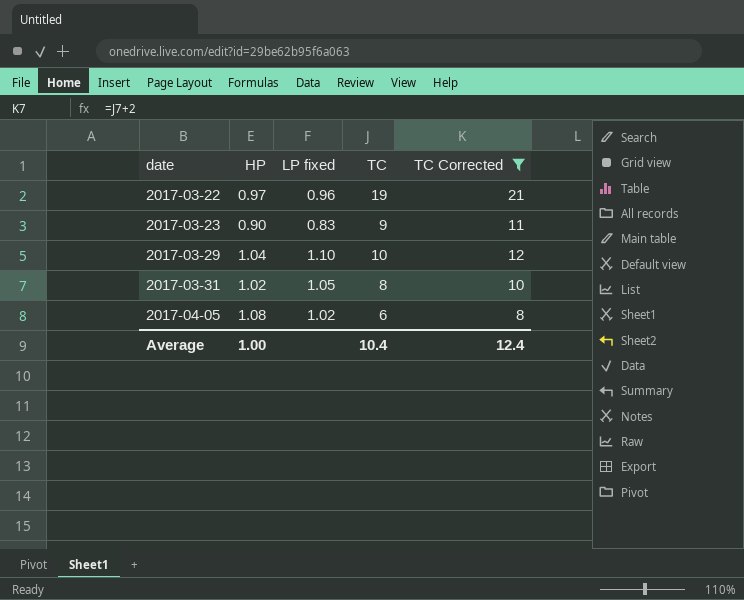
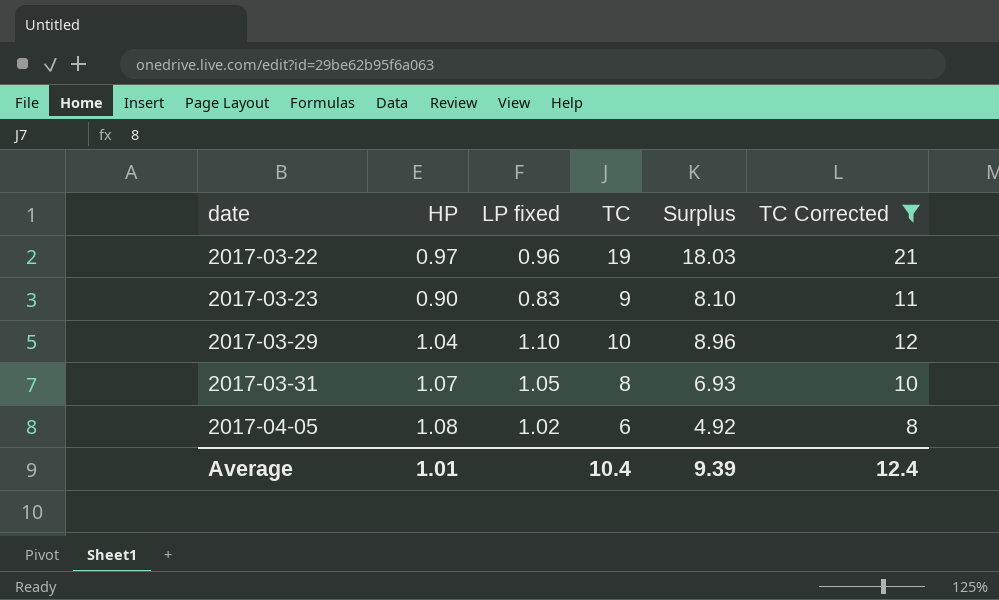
column Surplus | formula: none -> [TC] - [HP]
2017-03-31 | HP: 1.02 -> 1.07
Average | HP: 1.00 -> 1.01

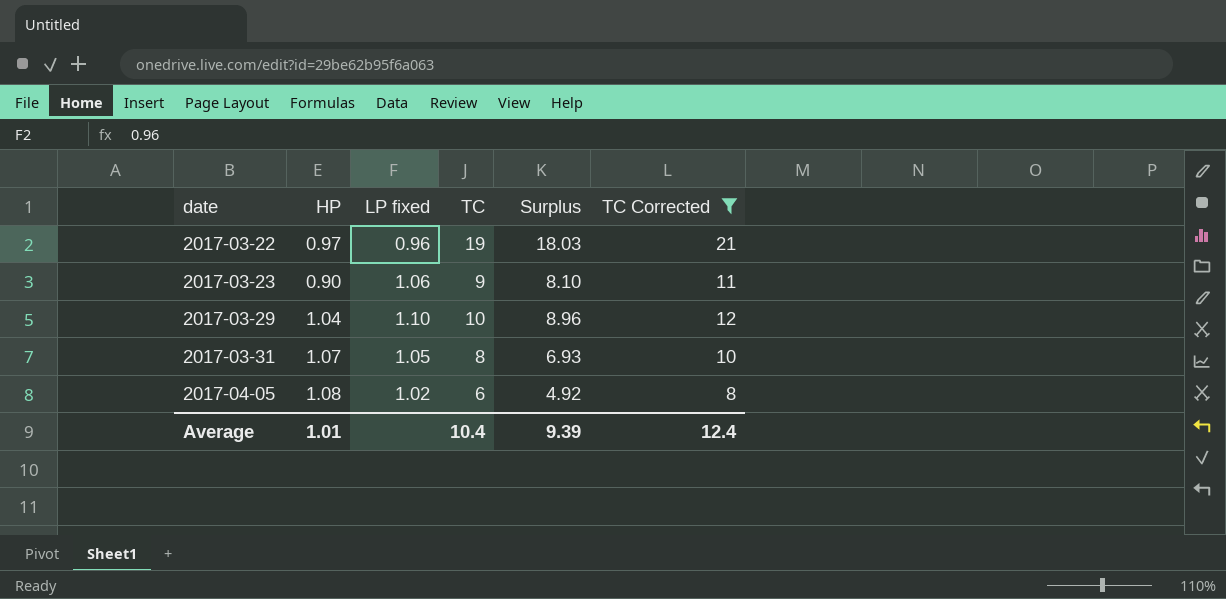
2017-03-23 | LP fixed: 0.83 -> 1.06

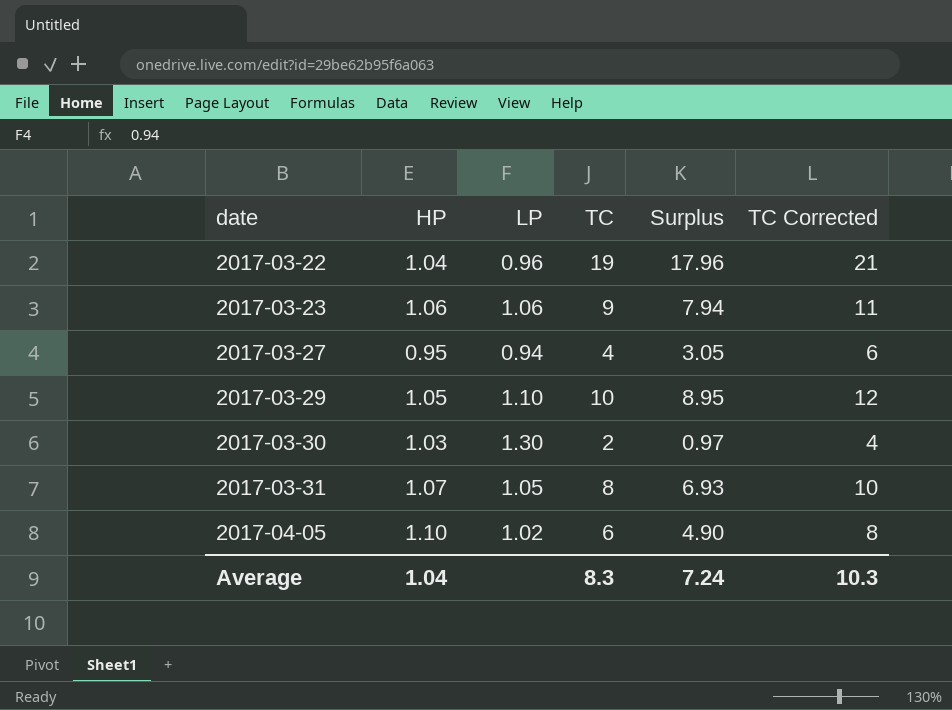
filter: TC Corrected >= 8 -> none
column name: LP fixed -> LP
2017-03-22 | HP: 0.97 -> 1.04
2017-03-22 | Surplus: 18.03 -> 17.96
2017-03-23 | HP: 0.90 -> 1.06
2017-03-23 | Surplus: 8.10 -> 7.94
2017-03-29 | HP: 1.04 -> 1.05
2017-03-29 | Surplus: 8.96 -> 8.95
2017-04-05 | HP: 1.08 -> 1.10
2017-04-05 | Surplus: 4.92 -> 4.90
Average | HP: 1.01 -> 1.04
Average | TC: 10.4 -> 8.3
Average | Surplus: 9.39 -> 7.24
Average | TC Corrected: 12.4 -> 10.3

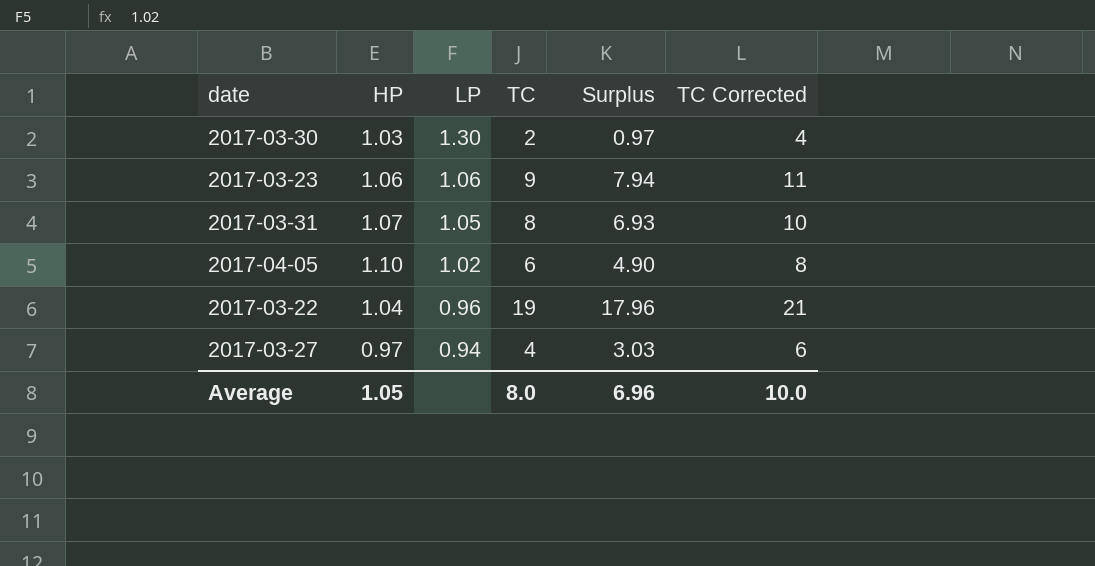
row order: date ascending -> LP descending
row 2017-03-29: 1.05 | 1.10 | 10 | 8.95 | 12 -> none
2017-03-27 | HP: 0.95 -> 0.97
2017-03-27 | Surplus: 3.05 -> 3.03
Average | HP: 1.04 -> 1.05
Average | TC: 8.3 -> 8.0
Average | Surplus: 7.24 -> 6.96
Average | TC Corrected: 10.3 -> 10.0

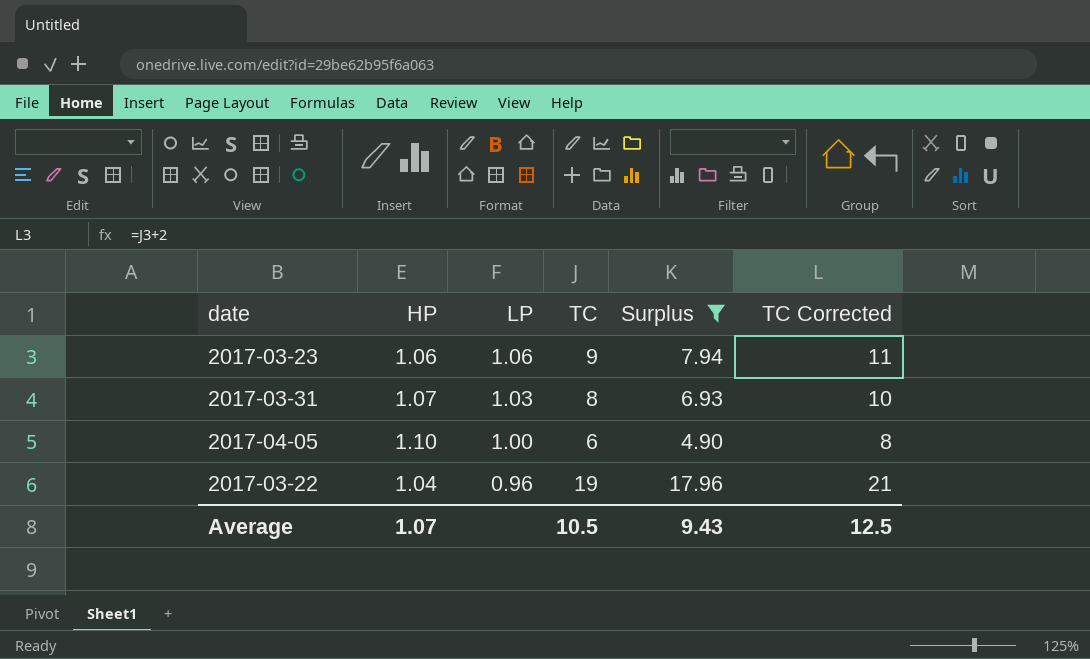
filter: none -> Surplus >= 4.90
2017-03-31 | LP: 1.05 -> 1.03
2017-04-05 | LP: 1.02 -> 1.00
Average | HP: 1.05 -> 1.07
Average | TC: 8.0 -> 10.5
Average | Surplus: 6.96 -> 9.43
Average | TC Corrected: 10.0 -> 12.5

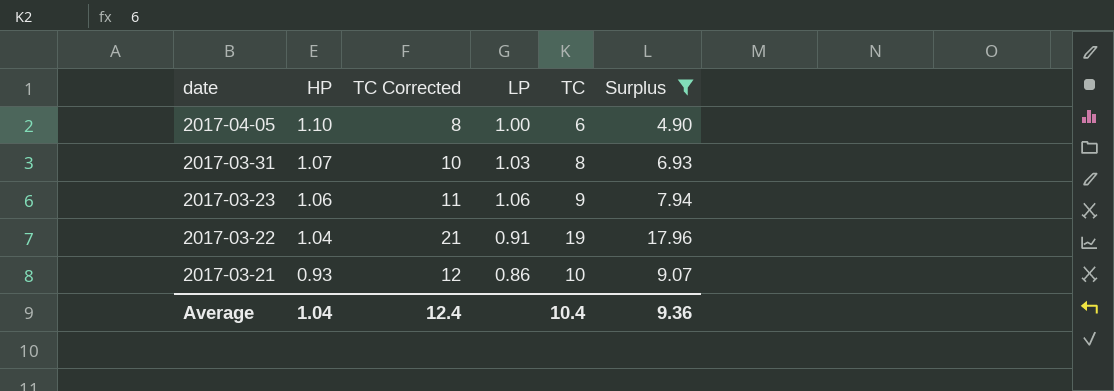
row order: LP descending -> date descending
column TC Corrected | position: 6 -> 3
2017-03-22 | LP: 0.96 -> 0.91
row 2017-03-21: none -> 0.93 | 12 | 0.86 | 10 | 9.07
Average | HP: 1.07 -> 1.04
Average | TC Corrected: 12.5 -> 12.4
Average | TC: 10.5 -> 10.4
Average | Surplus: 9.43 -> 9.36

